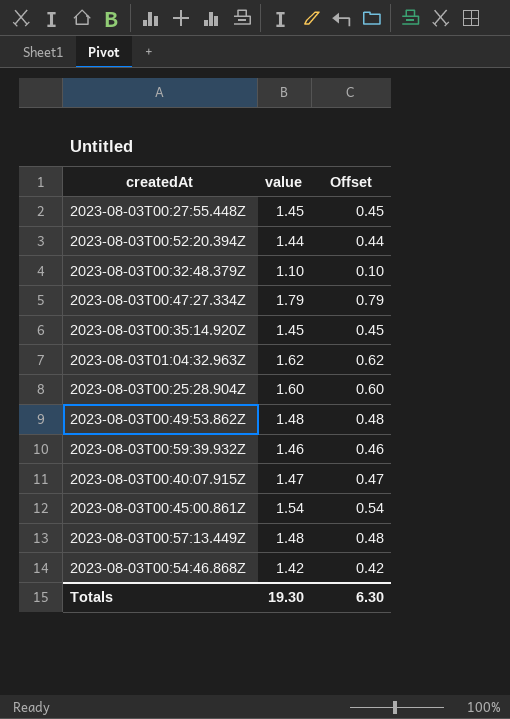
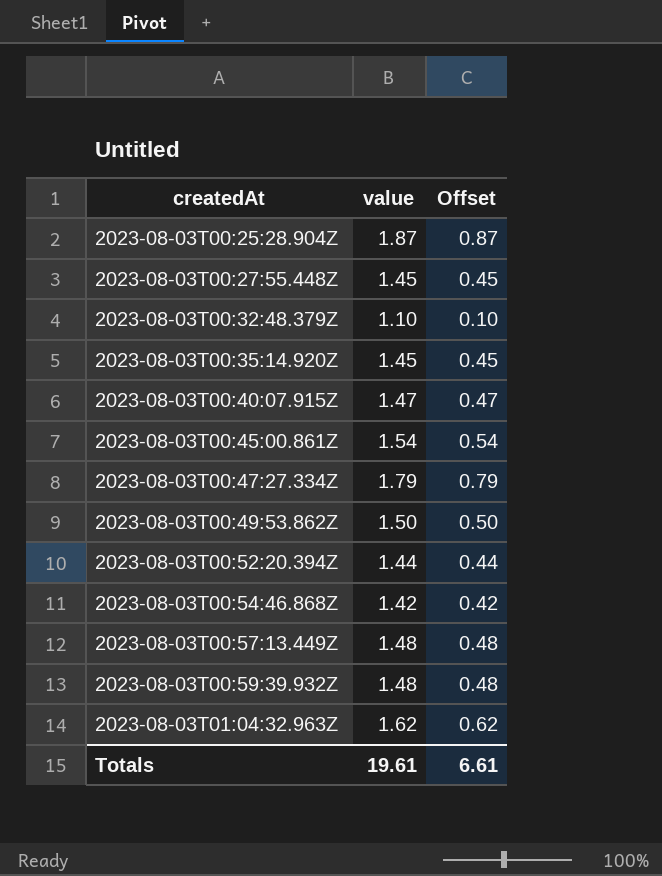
row order: none -> createdAt ascending
2023-08-03T00:25:28.904Z | value: 1.60 -> 1.87
2023-08-03T00:25:28.904Z | Offset: 0.60 -> 0.87
2023-08-03T00:49:53.862Z | value: 1.48 -> 1.50
2023-08-03T00:49:53.862Z | Offset: 0.48 -> 0.50
2023-08-03T00:59:39.932Z | value: 1.46 -> 1.48
2023-08-03T00:59:39.932Z | Offset: 0.46 -> 0.48
Totals | value: 19.30 -> 19.61
Totals | Offset: 6.30 -> 6.61

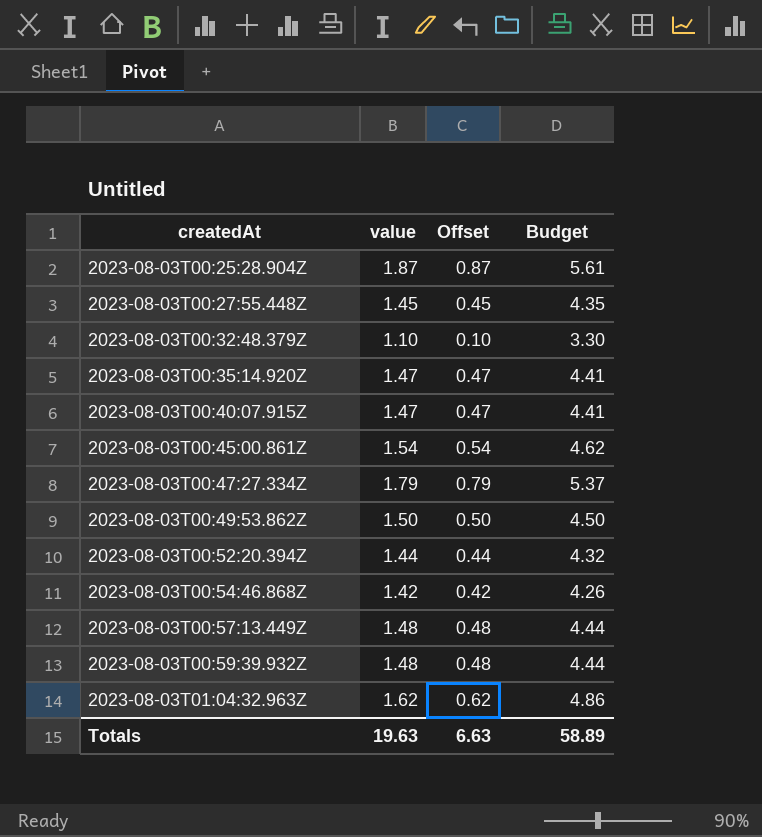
column Budget | formula: none -> [value] * 3
2023-08-03T00:35:14.920Z | value: 1.45 -> 1.47
2023-08-03T00:35:14.920Z | Offset: 0.45 -> 0.47
Totals | value: 19.61 -> 19.63
Totals | Offset: 6.61 -> 6.63

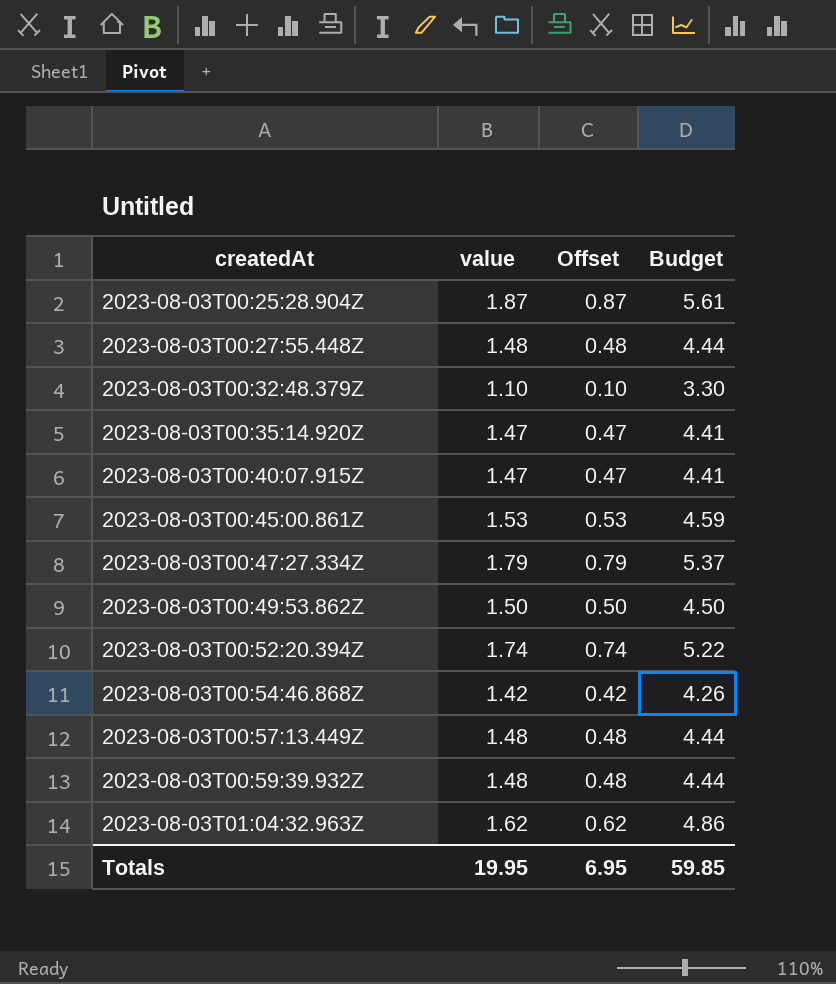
2023-08-03T00:27:55.448Z | value: 1.45 -> 1.48
2023-08-03T00:27:55.448Z | Offset: 0.45 -> 0.48
2023-08-03T00:27:55.448Z | Budget: 4.35 -> 4.44
2023-08-03T00:45:00.861Z | value: 1.54 -> 1.53
2023-08-03T00:45:00.861Z | Offset: 0.54 -> 0.53
2023-08-03T00:45:00.861Z | Budget: 4.62 -> 4.59
2023-08-03T00:52:20.394Z | value: 1.44 -> 1.74
2023-08-03T00:52:20.394Z | Offset: 0.44 -> 0.74
2023-08-03T00:52:20.394Z | Budget: 4.32 -> 5.22
Totals | value: 19.63 -> 19.95
Totals | Offset: 6.63 -> 6.95
Totals | Budget: 58.89 -> 59.85

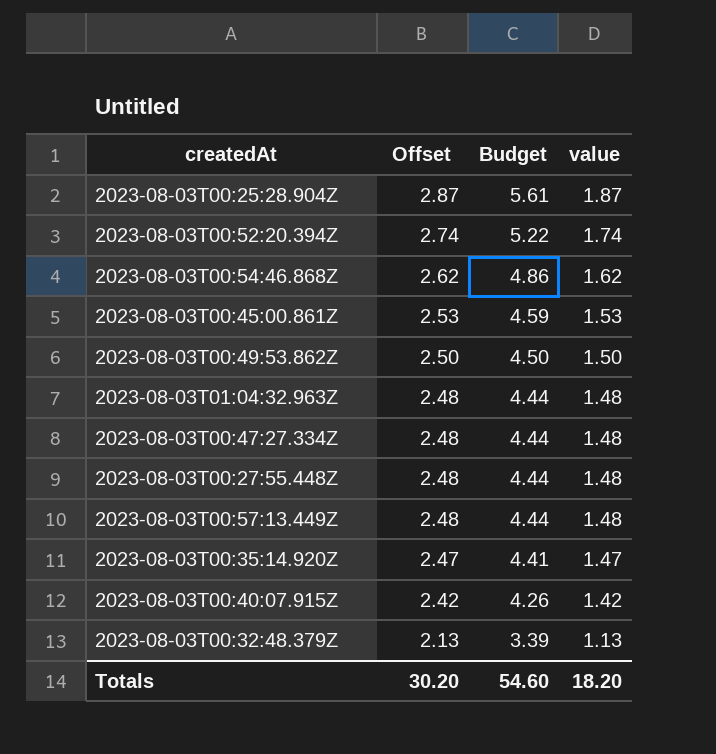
row order: createdAt ascending -> Offset descending
column Offset | formula: [value] - 1 -> [value] + 1
column value | position: 2 -> 4
row 2023-08-03T00:59:39.932Z: 1.48 | 0.48 | 4.44 -> none
2023-08-03T00:54:46.868Z | Budget: 4.26 -> 4.86
2023-08-03T00:54:46.868Z | value: 1.42 -> 1.62
2023-08-03T01:04:32.963Z | Budget: 4.86 -> 4.44
2023-08-03T01:04:32.963Z | value: 1.62 -> 1.48
2023-08-03T00:47:27.334Z | Budget: 5.37 -> 4.44
2023-08-03T00:47:27.334Z | value: 1.79 -> 1.48
2023-08-03T00:40:07.915Z | Budget: 4.41 -> 4.26
2023-08-03T00:40:07.915Z | value: 1.47 -> 1.42
2023-08-03T00:32:48.379Z | Budget: 3.30 -> 3.39
2023-08-03T00:32:48.379Z | value: 1.10 -> 1.13
Totals | Offset: 6.95 -> 30.20
Totals | Budget: 59.85 -> 54.60
Totals | value: 19.95 -> 18.20

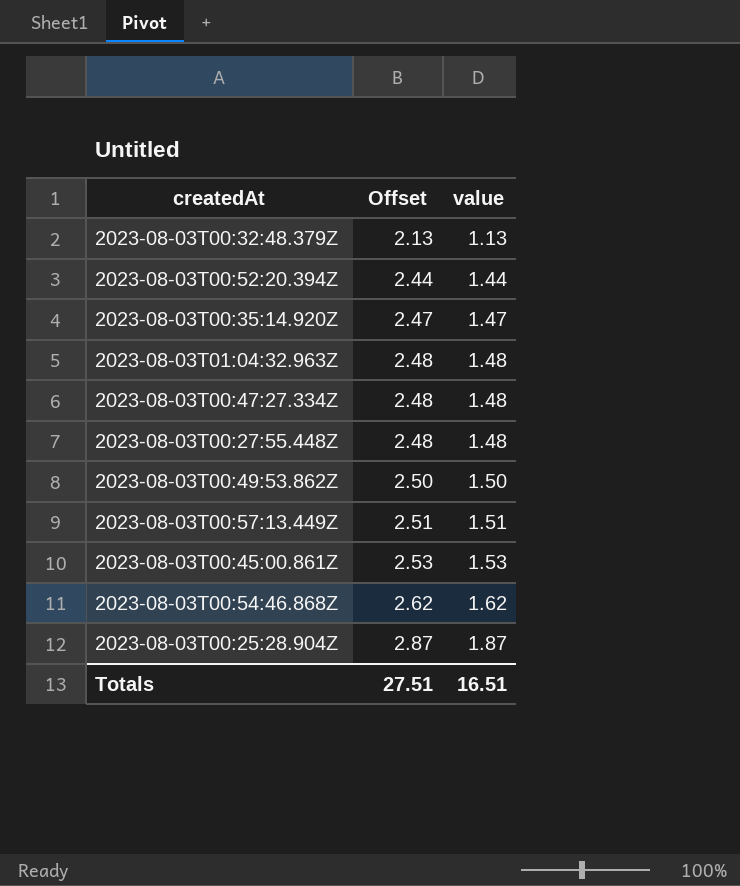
row order: Offset descending -> Offset ascending
column Budget | formula: [value] * 3 -> none
row 2023-08-03T00:40:07.915Z: 2.42 | 4.26 | 1.42 -> none
2023-08-03T00:52:20.394Z | Offset: 2.74 -> 2.44
2023-08-03T00:52:20.394Z | value: 1.74 -> 1.44
2023-08-03T00:57:13.449Z | Offset: 2.48 -> 2.51
2023-08-03T00:57:13.449Z | value: 1.48 -> 1.51
Totals | Offset: 30.20 -> 27.51
Totals | value: 18.20 -> 16.51

